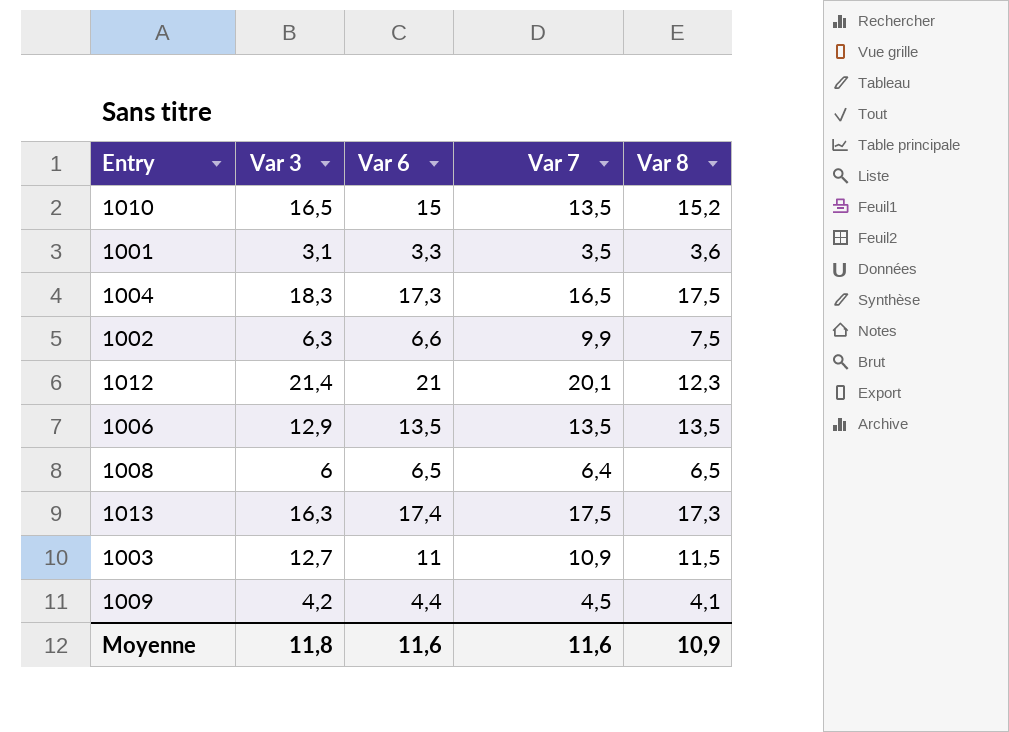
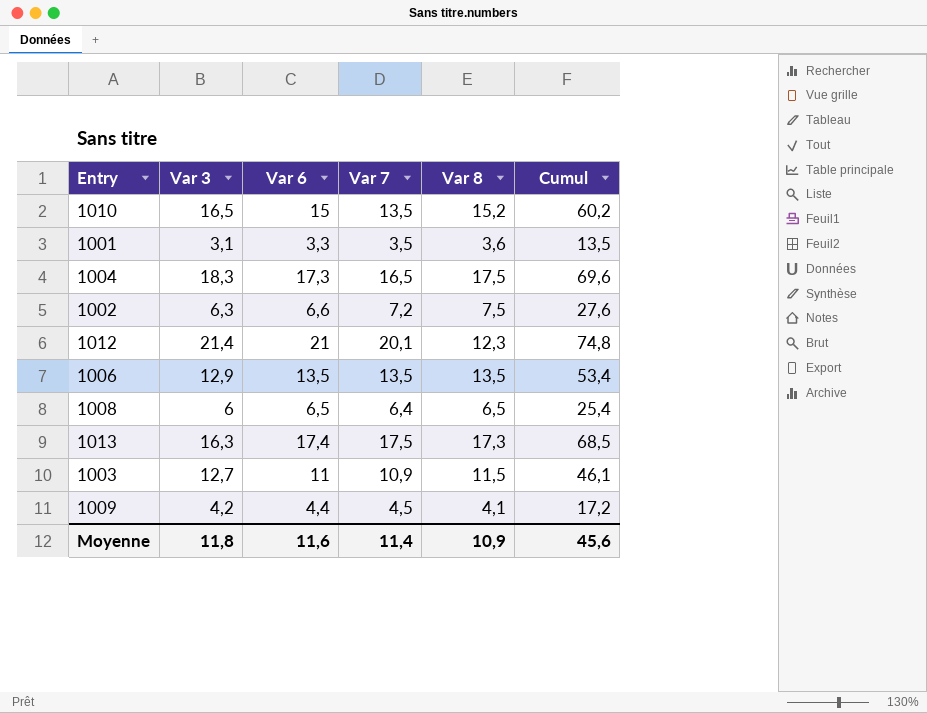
column Cumul | formula: none -> [Var 3] + [Var 6] + [Var 7] + [Var 8]
1002 | Var 7: 9,9 -> 7,2
Moyenne | Var 7: 11,6 -> 11,4

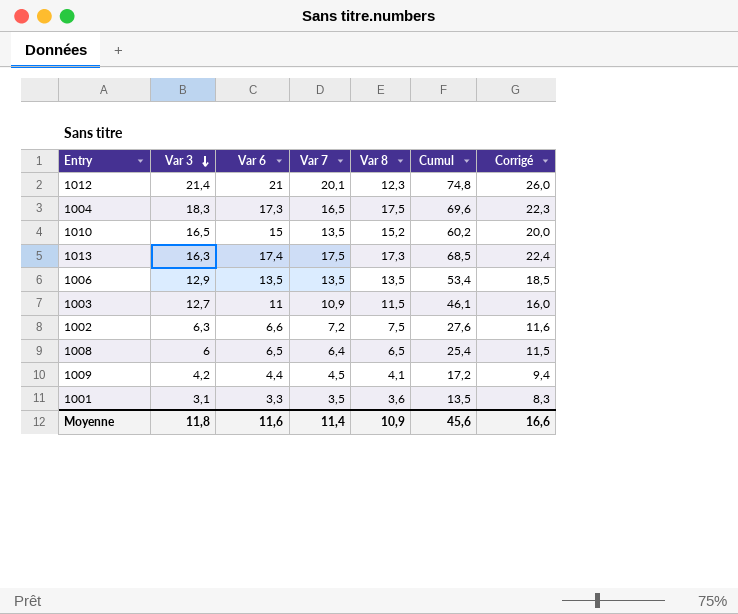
row order: none -> Var 3 descending
column Corrigé | formula: none -> [Var 6] + 5

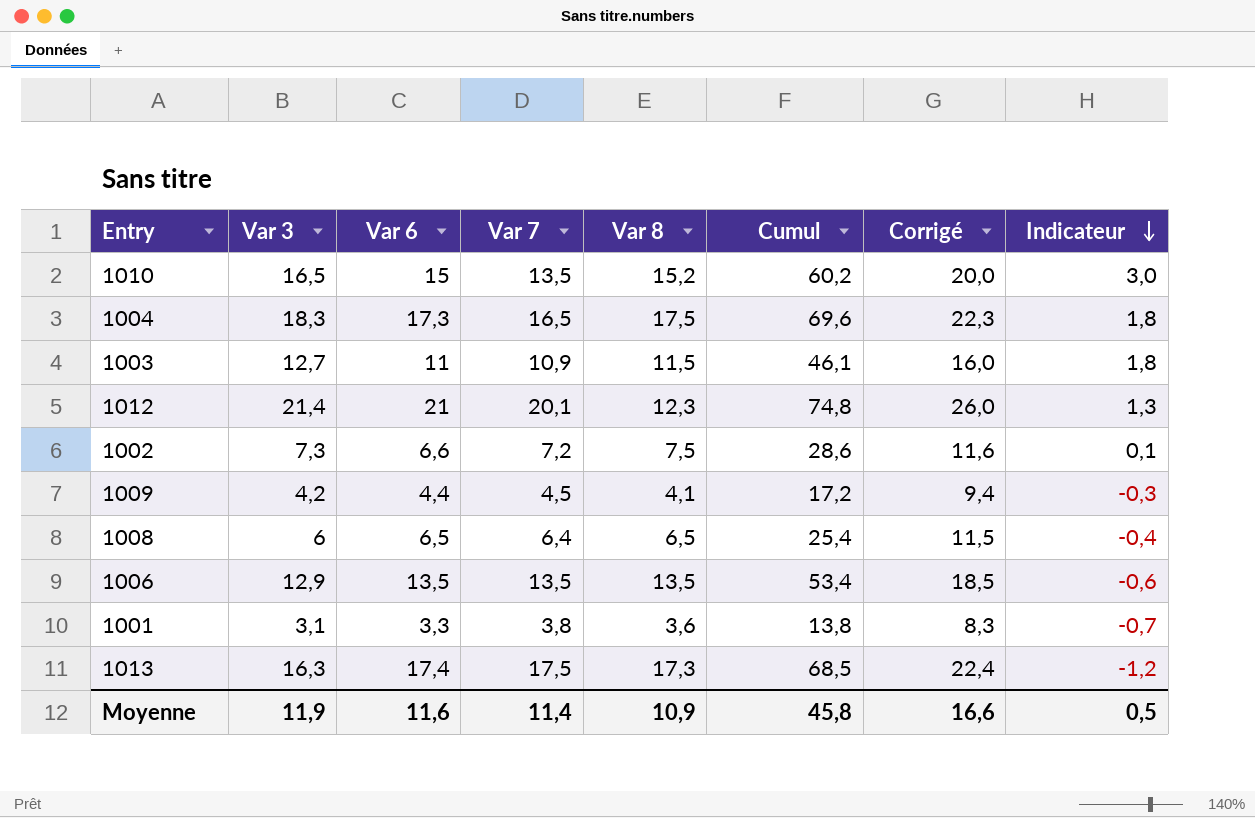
row order: Var 3 descending -> Indicateur descending
column Indicateur | formula: none -> [Var 3] - [Var 7]
1002 | Var 3: 6,3 -> 7,3
1002 | Cumul: 27,6 -> 28,6
1001 | Var 7: 3,5 -> 3,8
1001 | Cumul: 13,5 -> 13,8
Moyenne | Var 3: 11,8 -> 11,9
Moyenne | Cumul: 45,6 -> 45,8

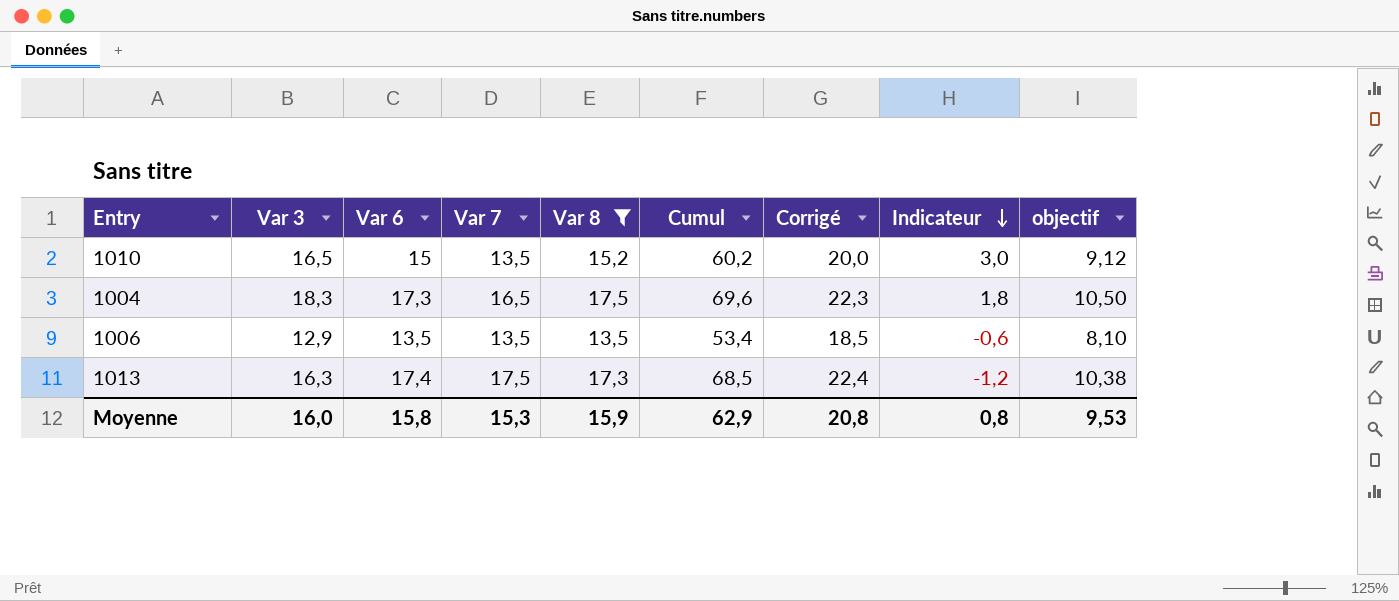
filter: none -> Var 8 >= 13,5
column objectif | formula: none -> [Var 8] * 0,6
Moyenne | Var 3: 11,9 -> 16,0
Moyenne | Var 6: 11,6 -> 15,8
Moyenne | Var 7: 11,4 -> 15,3
Moyenne | Var 8: 10,9 -> 15,9
Moyenne | Cumul: 45,8 -> 62,9
Moyenne | Corrigé: 16,6 -> 20,8
Moyenne | Indicateur: 0,5 -> 0,8

